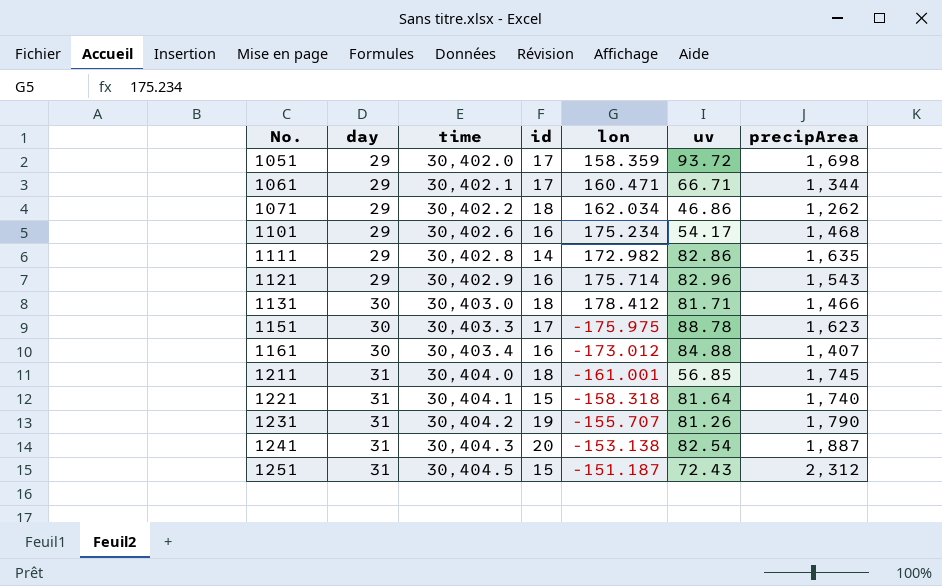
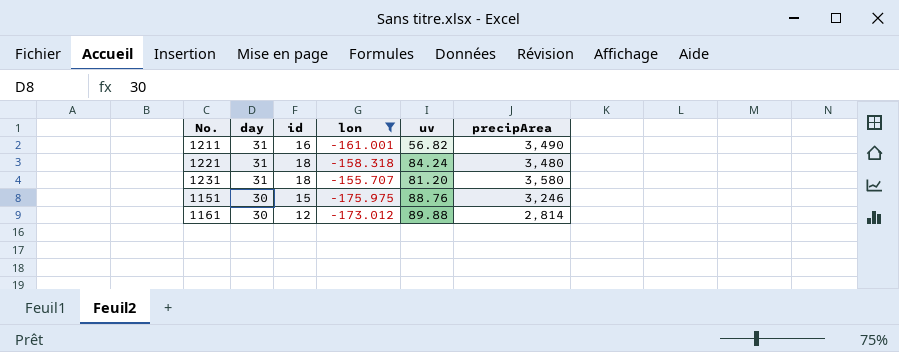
filter: none -> lon <= -155.707
row order: No. ascending -> day descending
column time | position: 3 -> none
1211 | id: 18 -> 16
1211 | uv: 56.85 -> 56.82
1211 | precipArea: 1,745 -> 3,490
1221 | id: 15 -> 18
1221 | uv: 81.64 -> 84.24
1221 | precipArea: 1,740 -> 3,480
1231 | id: 19 -> 18
1231 | uv: 81.26 -> 81.20
1231 | precipArea: 1,790 -> 3,580
1151 | id: 17 -> 15
1151 | uv: 88.78 -> 88.76
1151 | precipArea: 1,623 -> 3,246
1161 | id: 16 -> 12
1161 | uv: 84.88 -> 89.88
1161 | precipArea: 1,407 -> 2,814

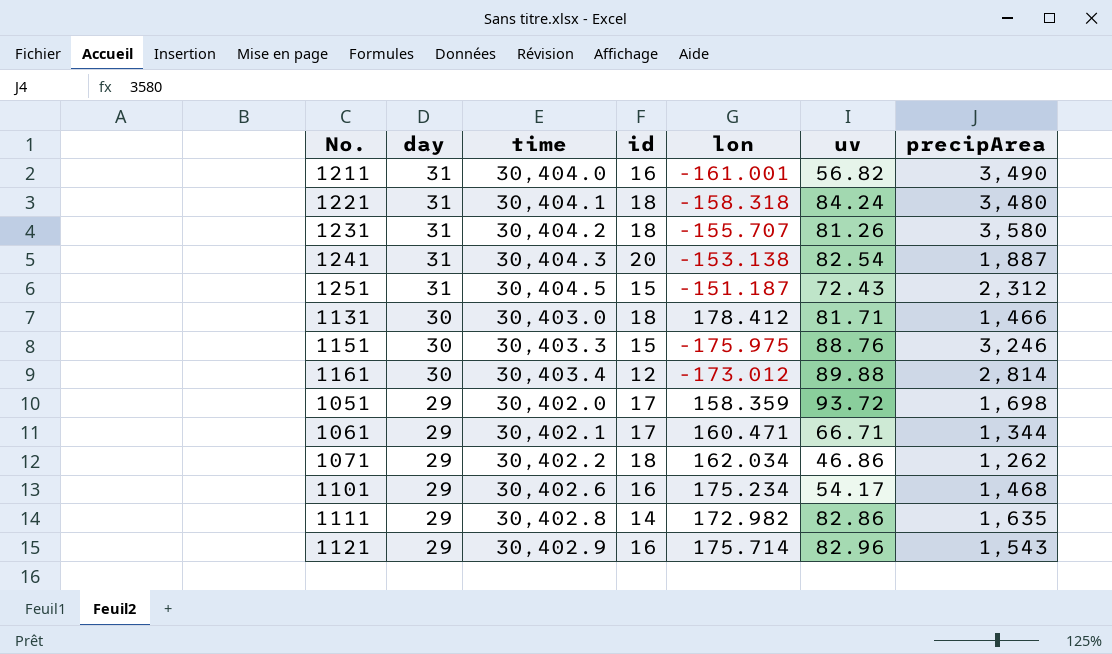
filter: lon <= -155.707 -> none
column time | position: none -> 3
1231 | uv: 81.20 -> 81.26

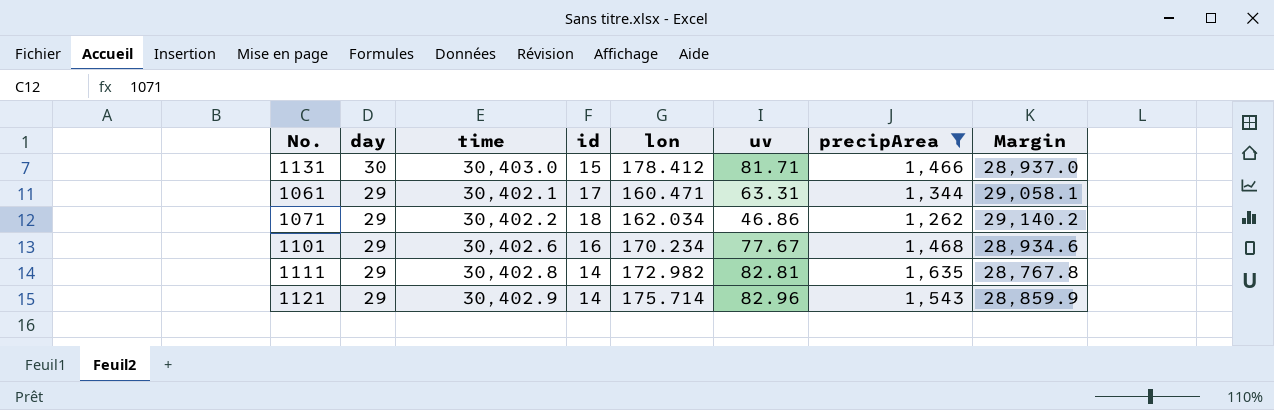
filter: none -> precipArea <= 1,635
column Margin | formula: none -> [time] - [precipArea]
1131 | id: 18 -> 15
1061 | uv: 66.71 -> 63.31
1101 | lon: 175.234 -> 170.234
1101 | uv: 54.17 -> 77.67
1111 | uv: 82.86 -> 82.81
1121 | id: 16 -> 14

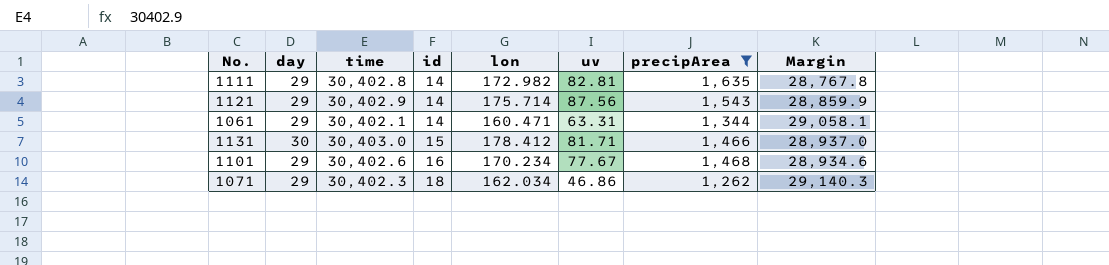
row order: day descending -> id ascending
1121 | uv: 82.96 -> 87.56
1061 | id: 17 -> 14
1071 | time: 30,402.2 -> 30,402.3
1071 | Margin: 29,140.2 -> 29,140.3

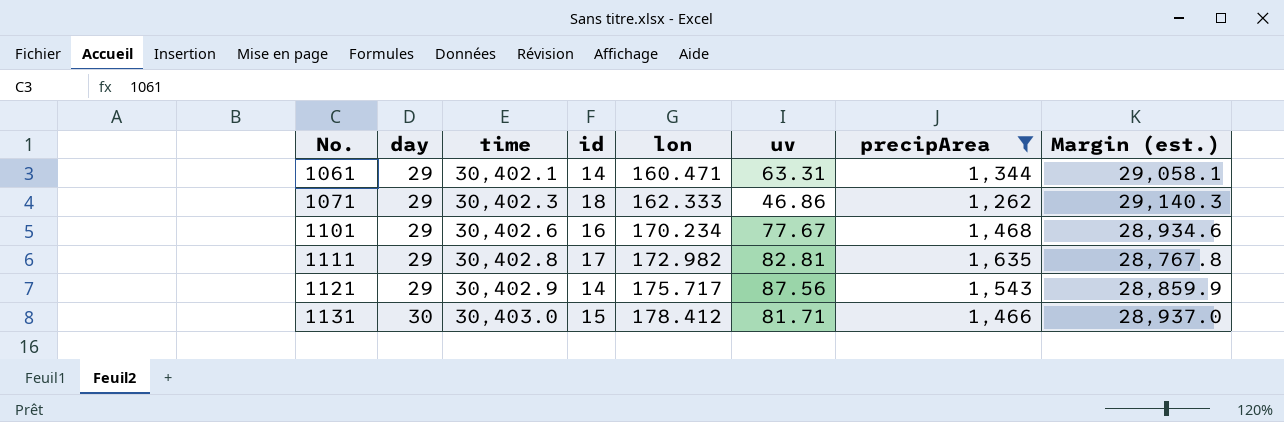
row order: id ascending -> No. ascending
column name: Margin -> Margin (est.)
1071 | lon: 162.034 -> 162.333
1111 | id: 14 -> 17
1121 | lon: 175.714 -> 175.717

